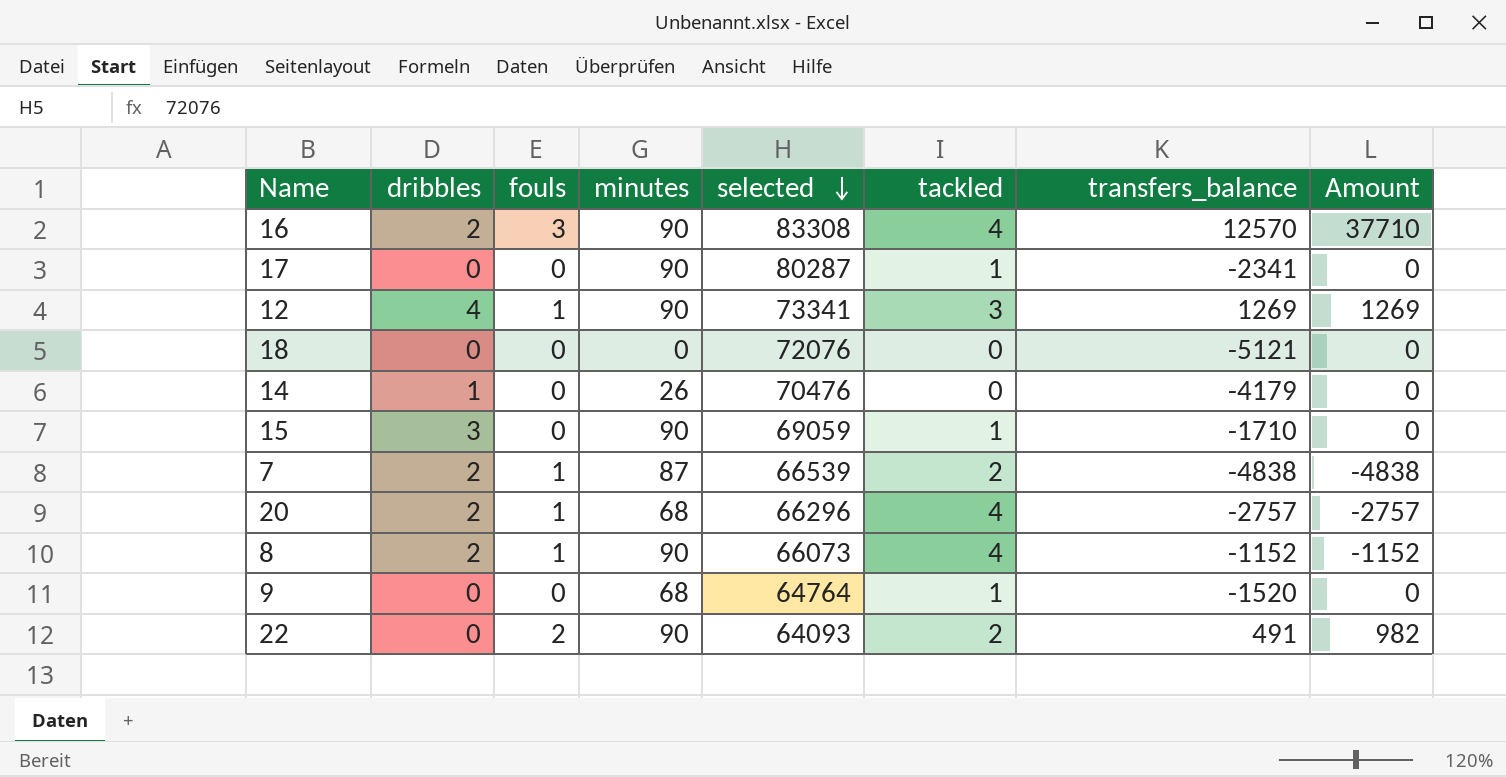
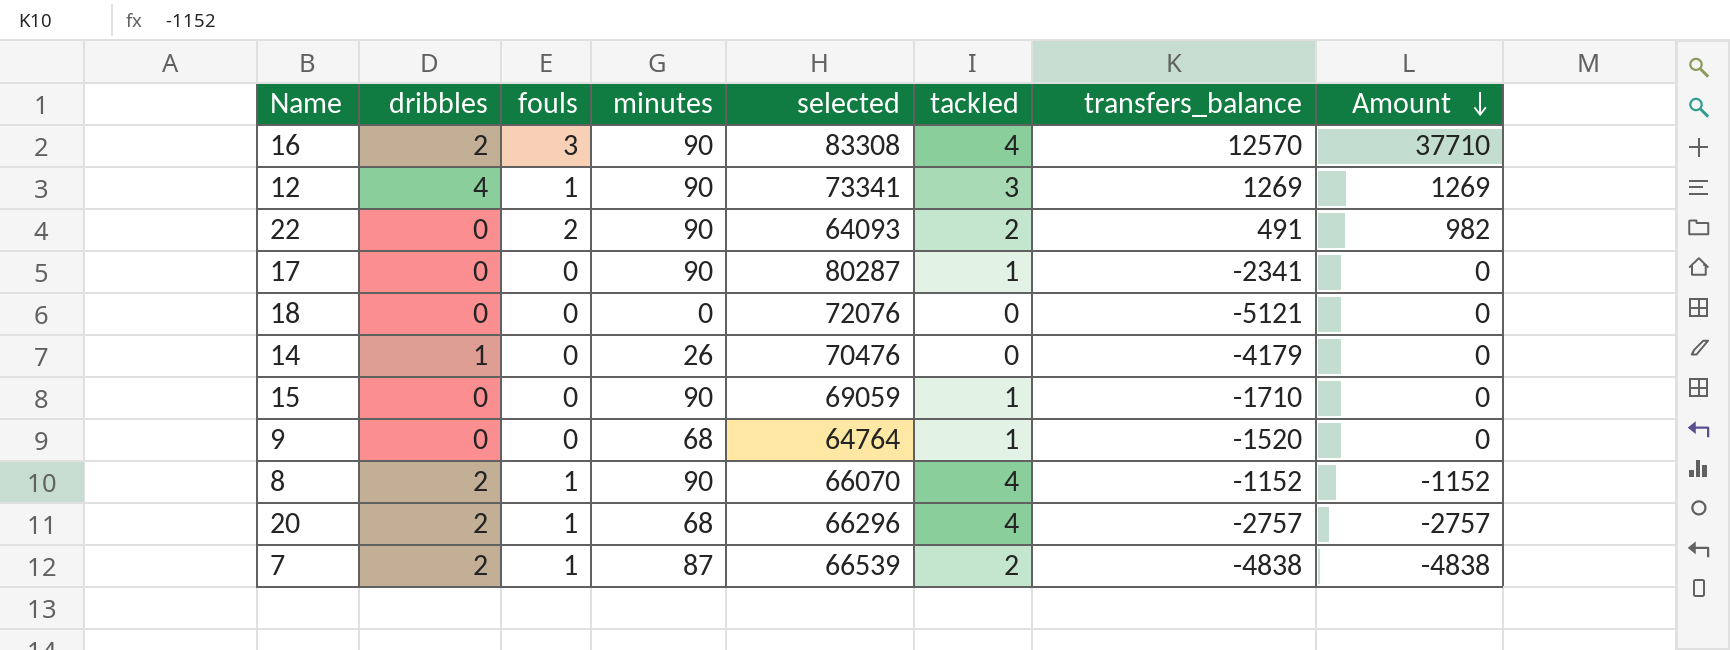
row order: selected descending -> Amount descending
15 | dribbles: 3 -> 0
8 | selected: 66073 -> 66070

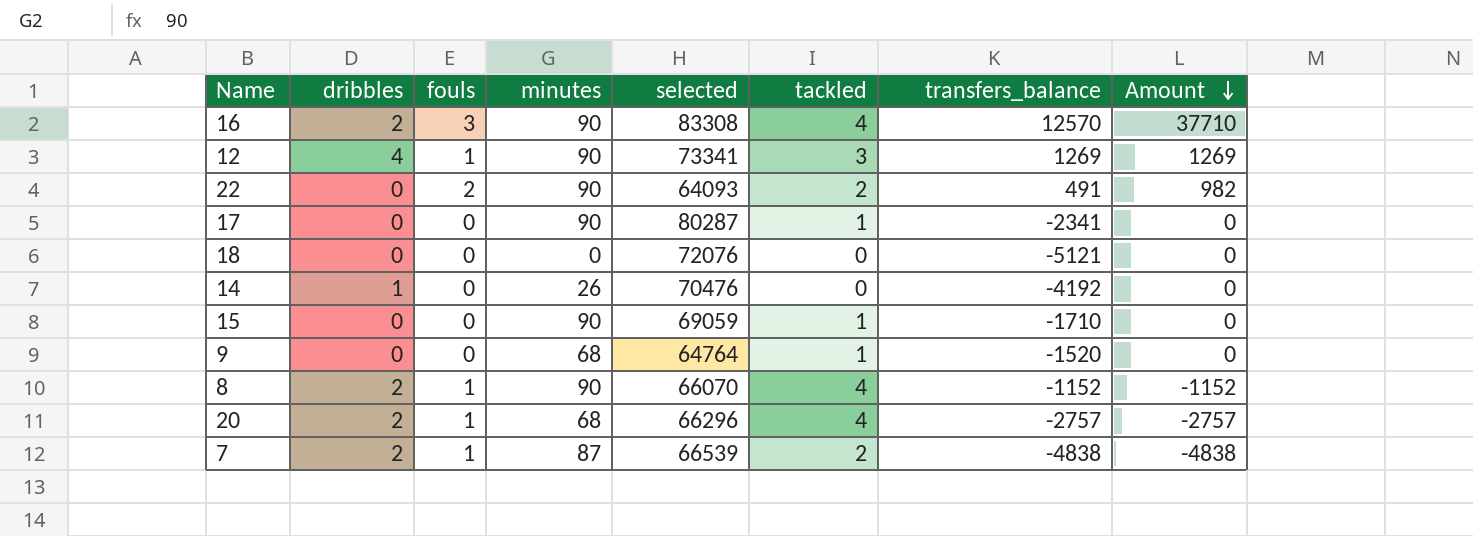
14 | transfers_balance: -4179 -> -4192

